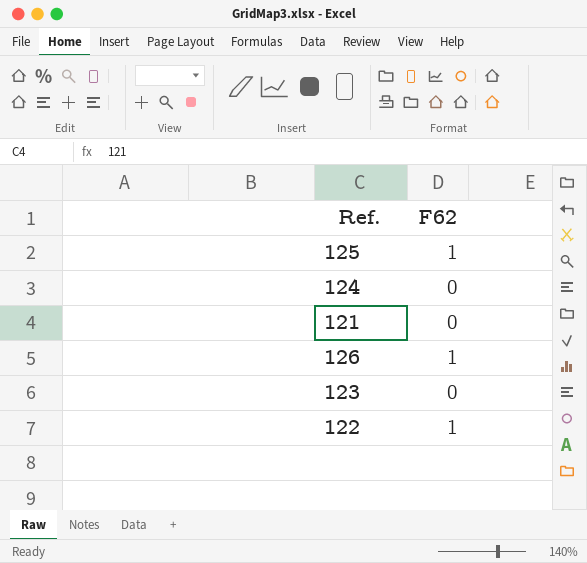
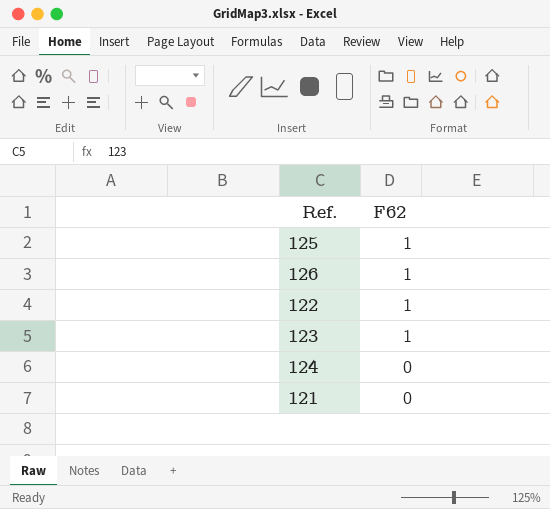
row order: none -> F62 descending
123 | F62: 0 -> 1

